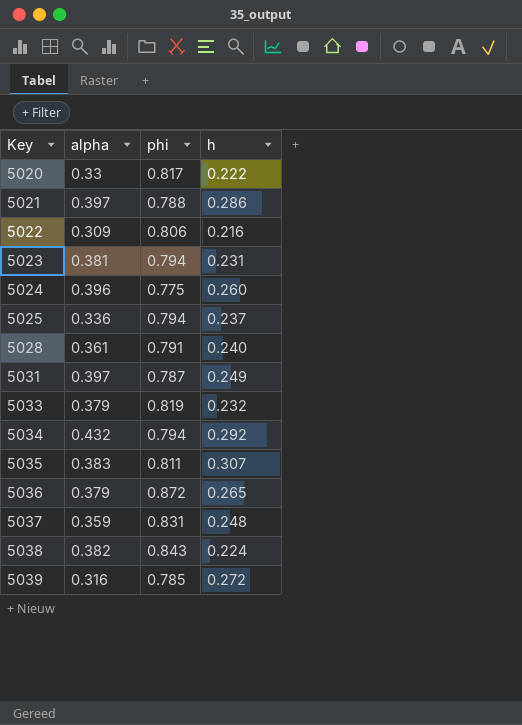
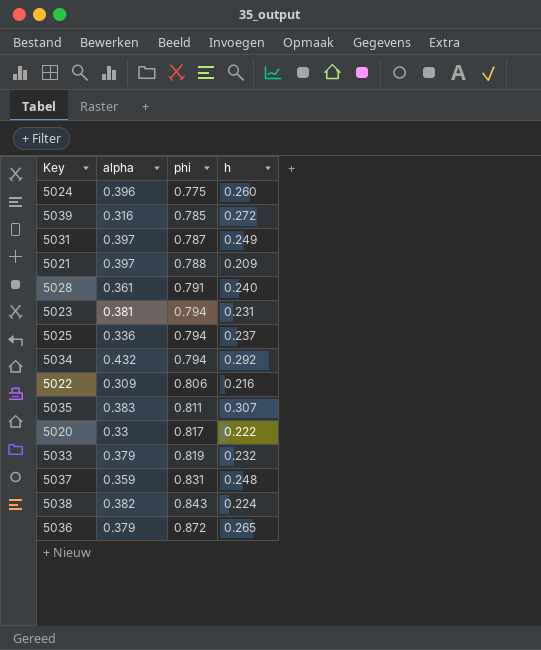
row order: Key ascending -> phi ascending
5021 | h: 0.286 -> 0.209

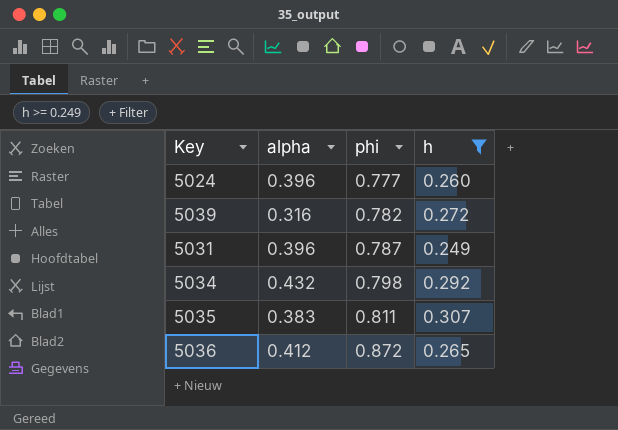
filter: none -> h >= 0.249
5024 | phi: 0.775 -> 0.777
5039 | phi: 0.785 -> 0.782
5031 | alpha: 0.397 -> 0.396
5034 | phi: 0.794 -> 0.798
5036 | alpha: 0.379 -> 0.412

